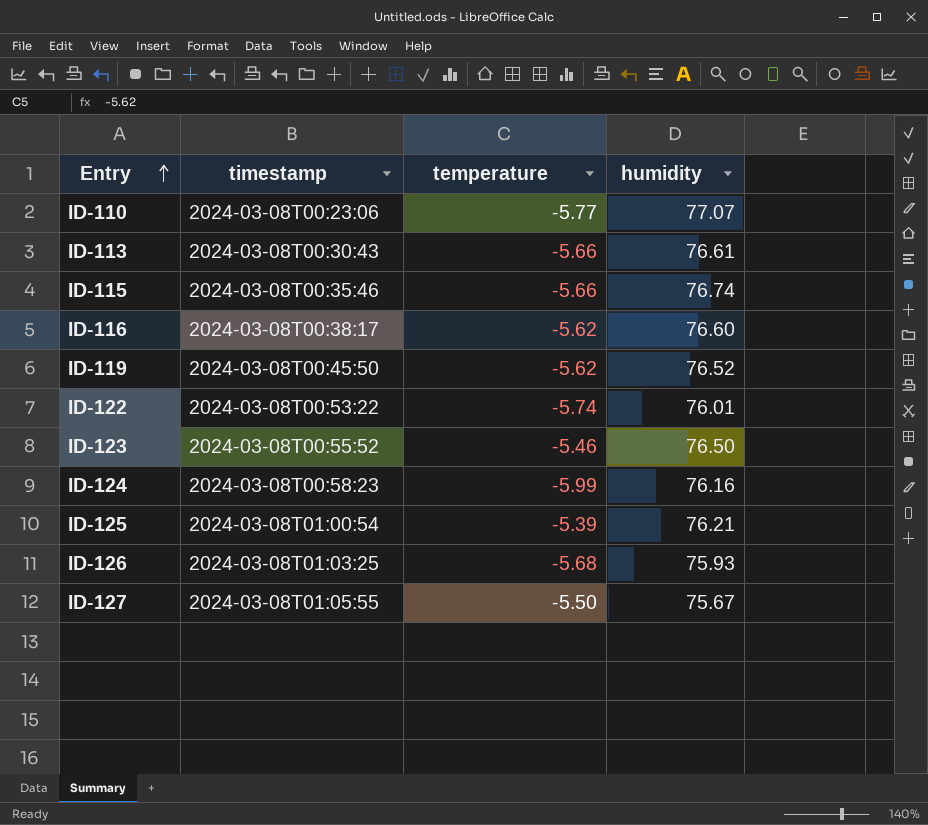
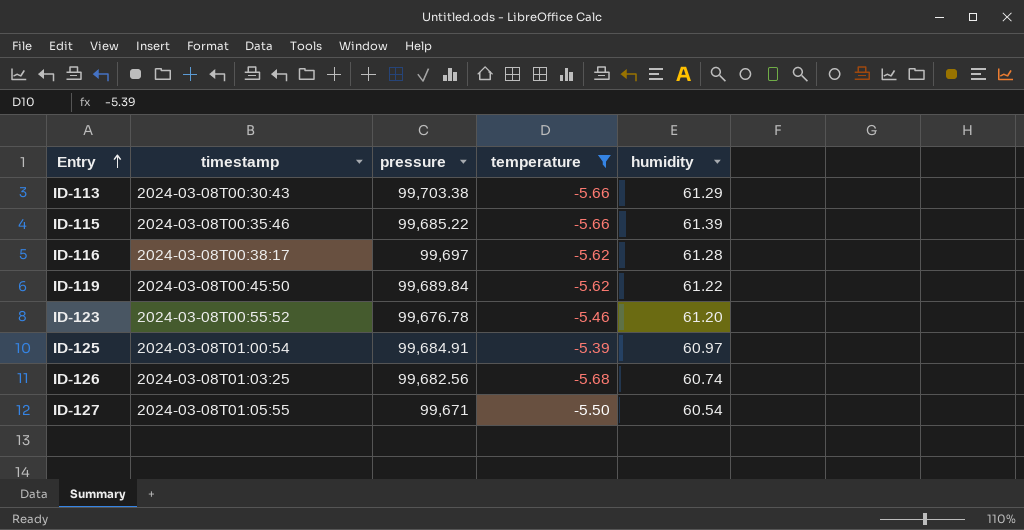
filter: none -> temperature >= -5.68
column pressure | position: none -> 3
ID-113 | humidity: 76.61 -> 61.29
ID-115 | humidity: 76.74 -> 61.39
ID-116 | humidity: 76.60 -> 61.28
ID-119 | humidity: 76.52 -> 61.22
ID-123 | humidity: 76.50 -> 61.20
ID-125 | humidity: 76.21 -> 60.97
ID-126 | humidity: 75.93 -> 60.74
ID-127 | humidity: 75.67 -> 60.54

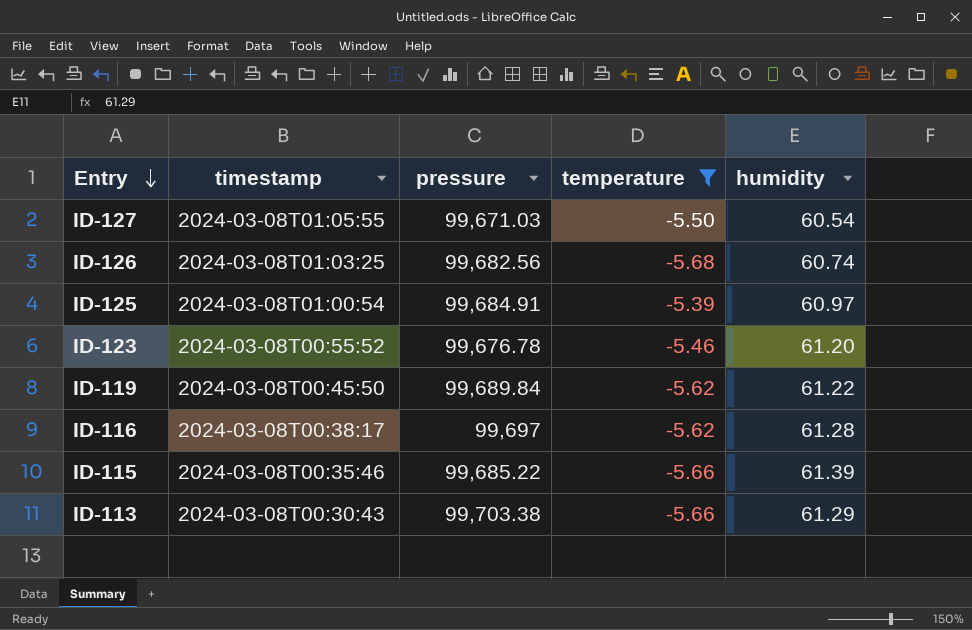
row order: Entry ascending -> Entry descending
ID-127 | pressure: 99,671 -> 99,671.03

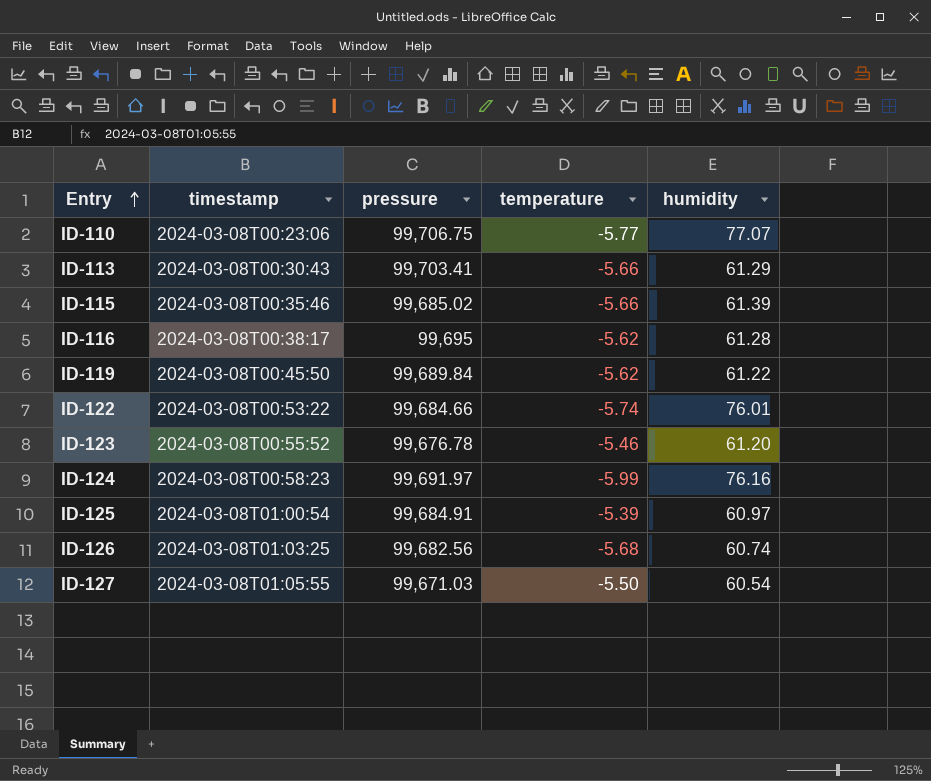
filter: temperature >= -5.68 -> none
row order: Entry descending -> Entry ascending
ID-113 | pressure: 99,703.38 -> 99,703.41
ID-115 | pressure: 99,685.22 -> 99,685.02
ID-116 | pressure: 99,697 -> 99,695

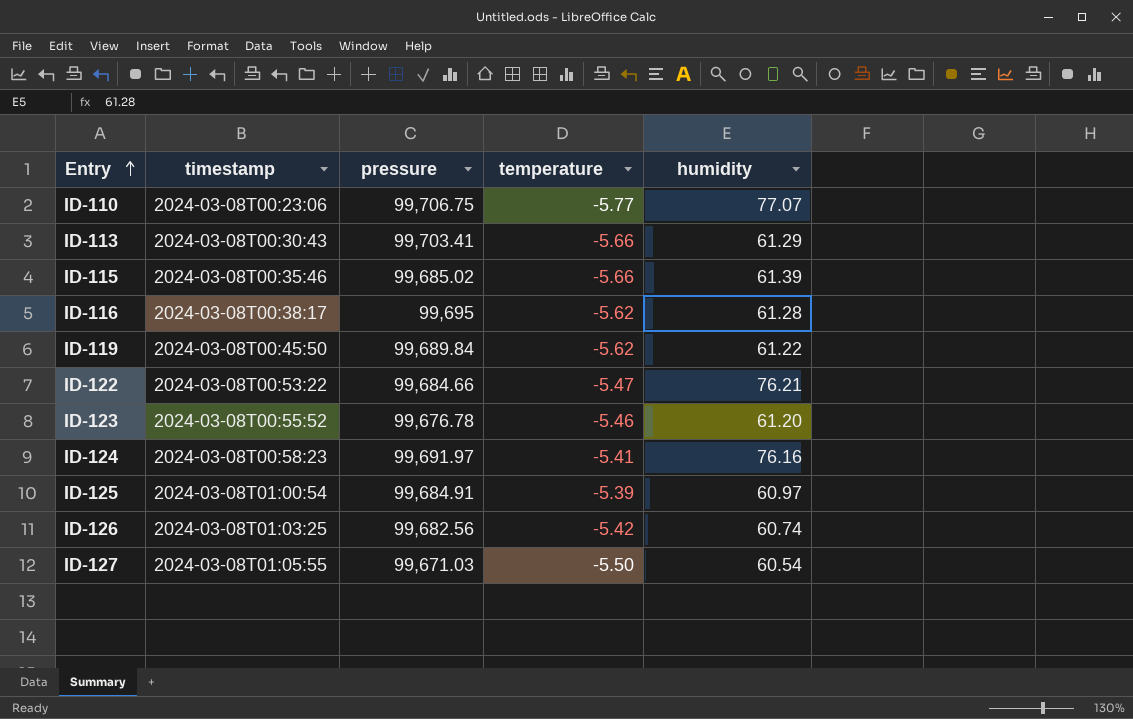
ID-122 | temperature: -5.74 -> -5.47
ID-122 | humidity: 76.01 -> 76.21
ID-124 | temperature: -5.99 -> -5.41
ID-126 | temperature: -5.68 -> -5.42

